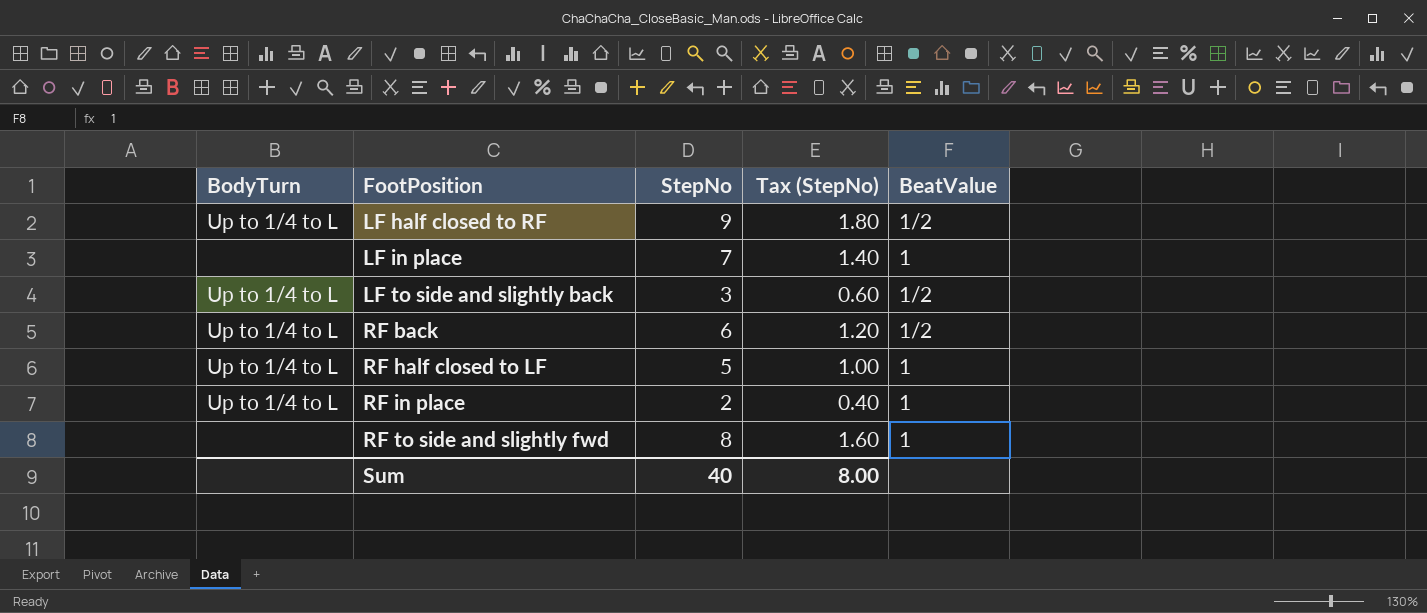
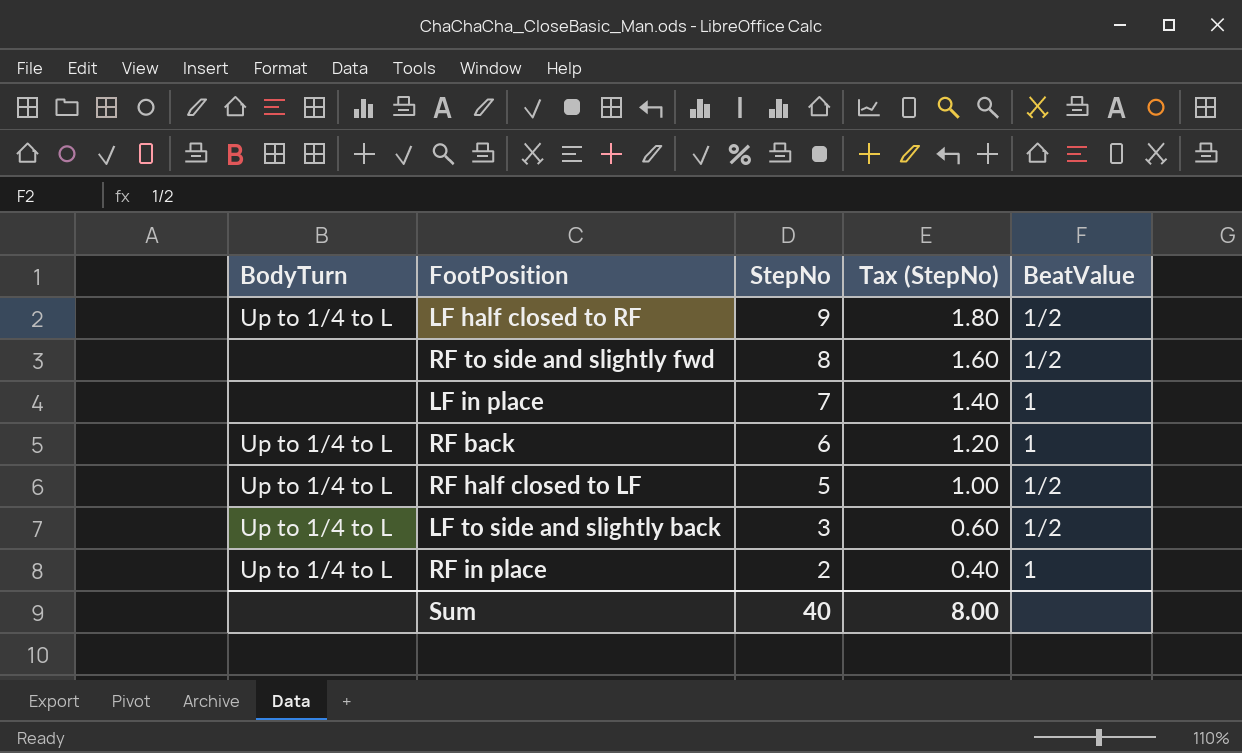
row order: FootPosition ascending -> StepNo descending
RF to side and slightly fwd | BeatValue: 1 -> 1/2
RF back | BeatValue: 1/2 -> 1
RF half closed to LF | BeatValue: 1 -> 1/2

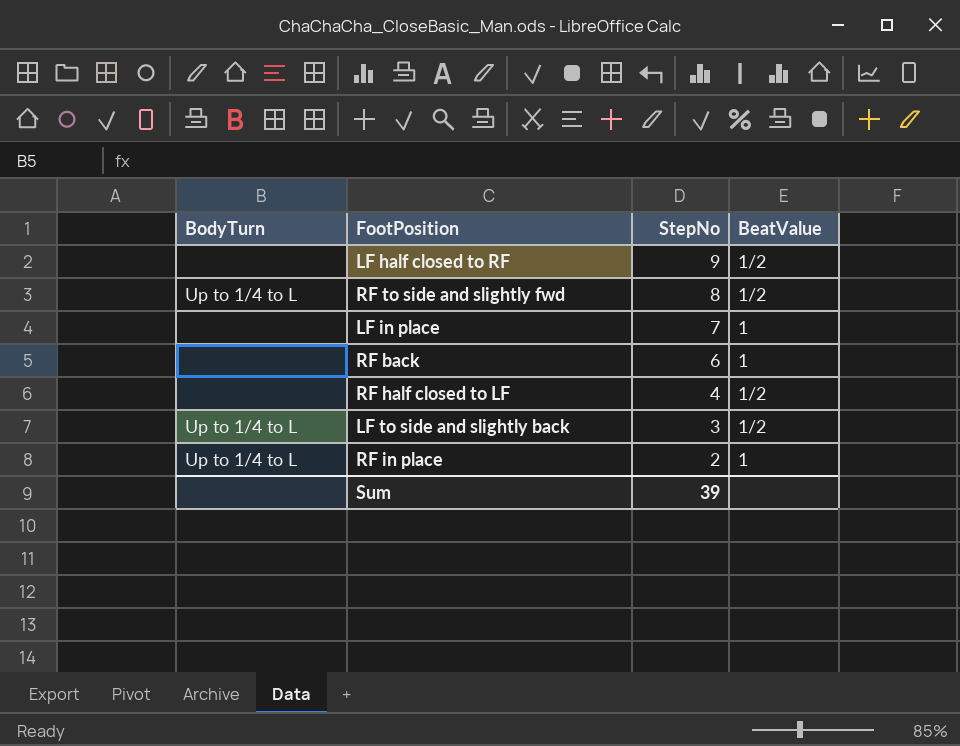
column Tax (StepNo) | formula: [StepNo] * 0.2 -> none
LF half closed to RF | BodyTurn: Up to 1/4 to L -> none
RF to side and slightly fwd | BodyTurn: none -> Up to 1/4 to L
RF back | BodyTurn: Up to 1/4 to L -> none
RF half closed to LF | BodyTurn: Up to 1/4 to L -> none
RF half closed to LF | StepNo: 5 -> 4
Sum | StepNo: 40 -> 39

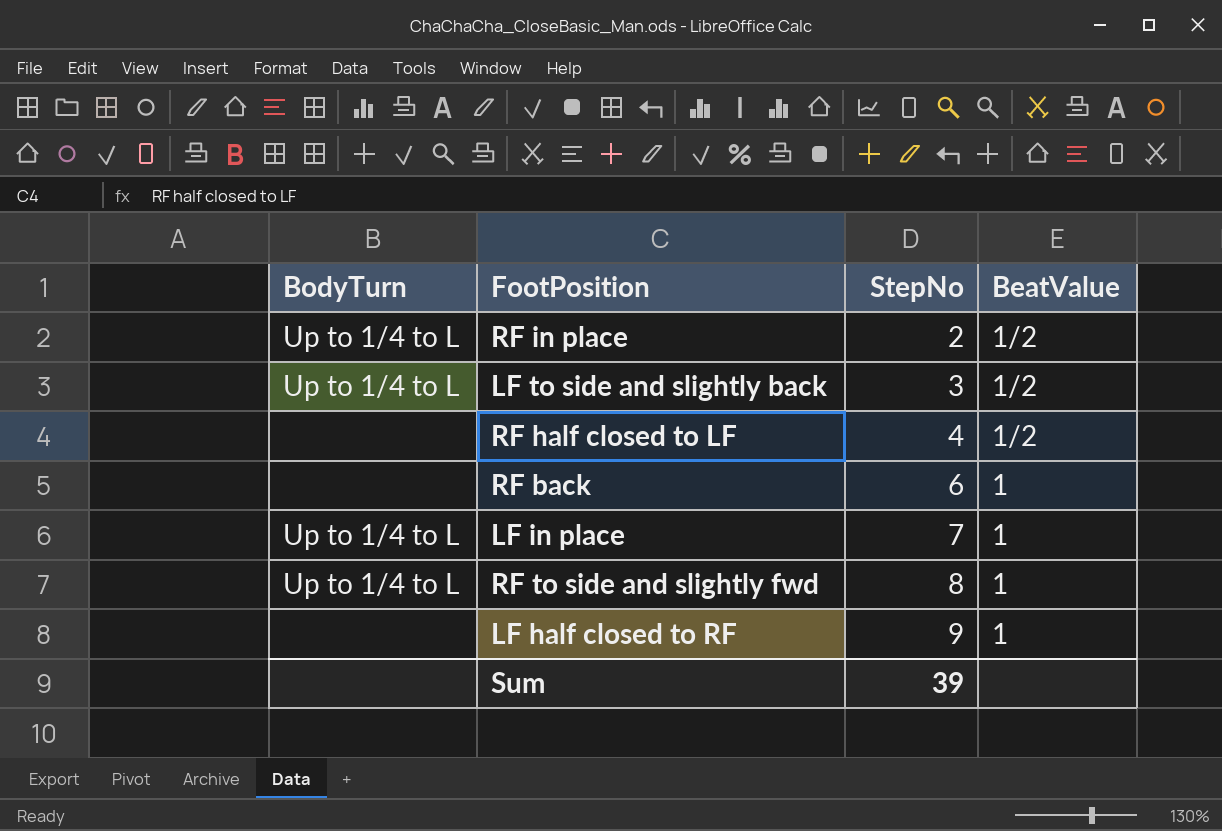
row order: StepNo descending -> StepNo ascending
RF in place | BeatValue: 1 -> 1/2
LF in place | BodyTurn: none -> Up to 1/4 to L
RF to side and slightly fwd | BeatValue: 1/2 -> 1
LF half closed to RF | BeatValue: 1/2 -> 1

